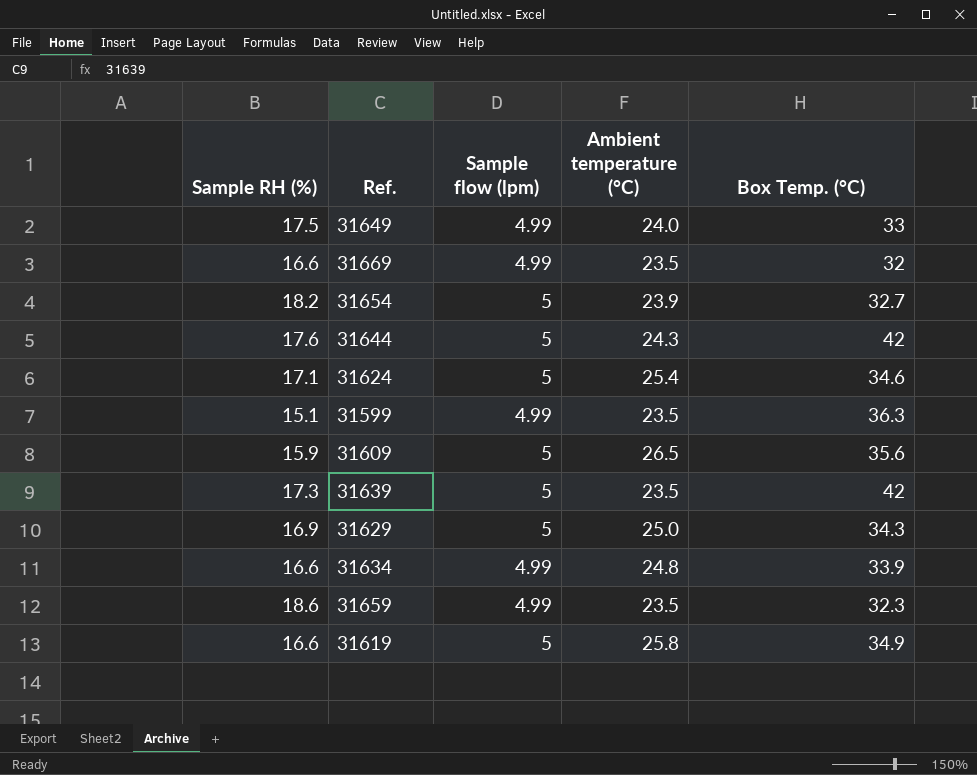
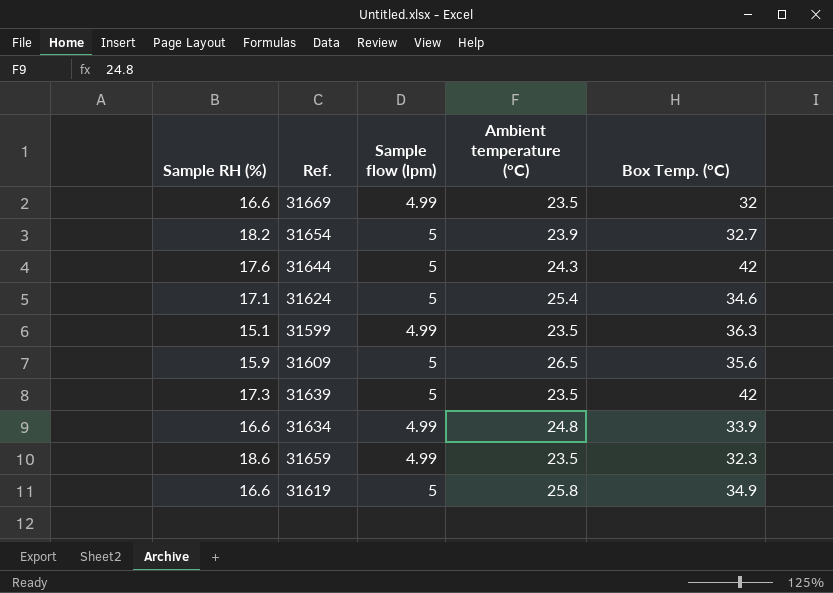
row 31649: 17.5 | 4.99 | 24.0 | 33 -> none
row 31629: 16.9 | 5 | 25.0 | 34.3 -> none

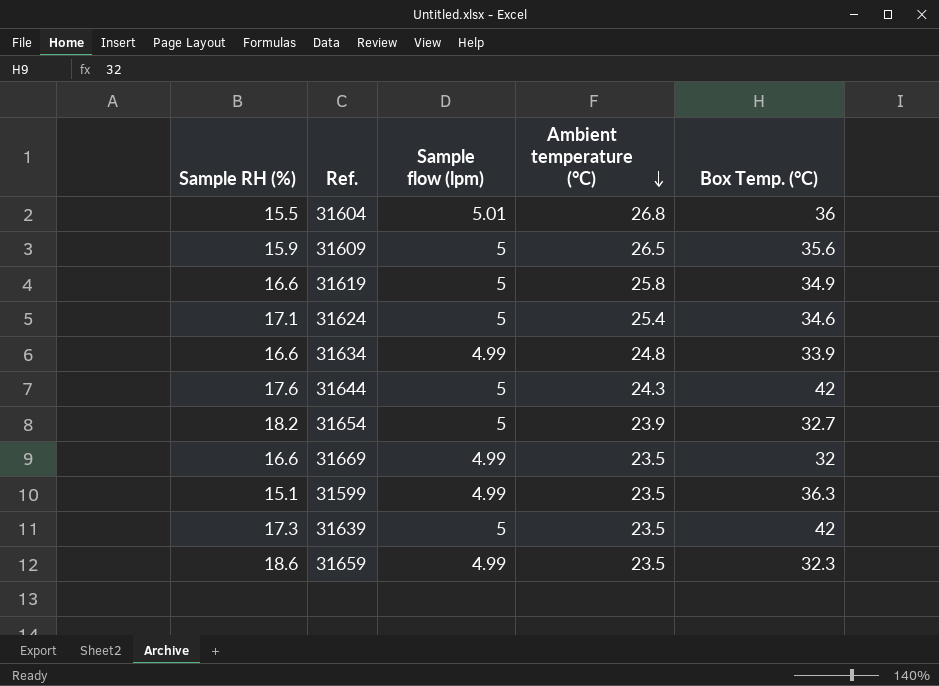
row order: none -> Ambient temperature (°C) descending
row 31604: none -> 15.5 | 5.01 | 26.8 | 36

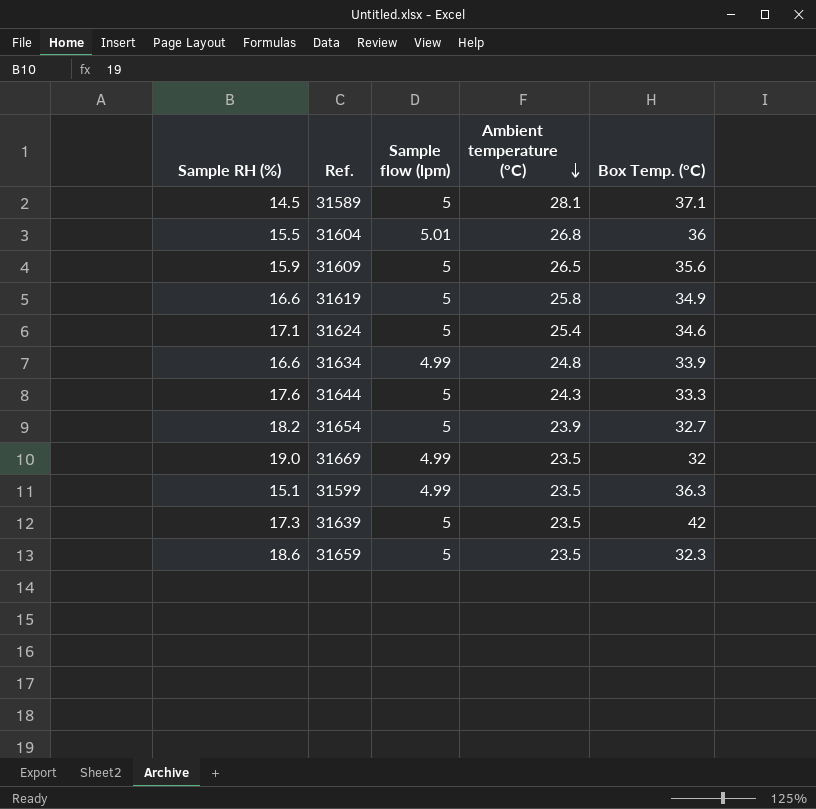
row 31589: none -> 14.5 | 5 | 28.1 | 37.1
31644 | Box Temp. (°C): 42 -> 33.3
31669 | Sample RH (%): 16.6 -> 19.0
31659 | Sample flow (lpm): 4.99 -> 5

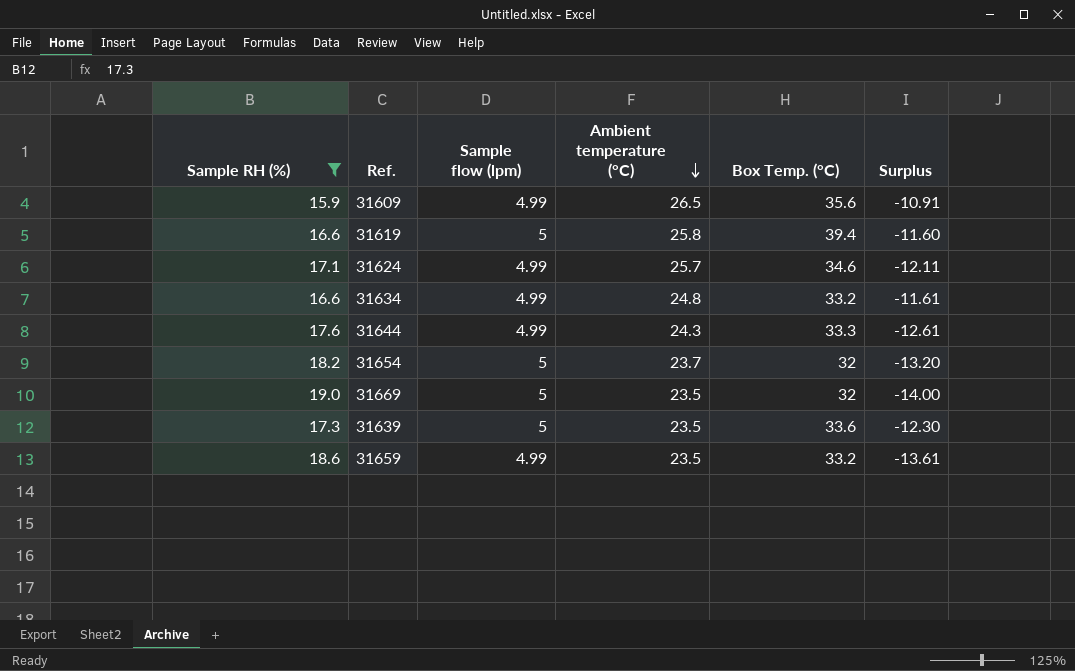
filter: none -> Sample RH (%) >= 15.9
column Surplus | formula: none -> [Sample flow (lpm)] - [Sample RH (%)]
31609 | Sample flow (lpm): 5 -> 4.99
31619 | Box Temp. (°C): 34.9 -> 39.4
31624 | Sample flow (lpm): 5 -> 4.99
31624 | Ambient temperature (°C): 25.4 -> 25.7
31634 | Box Temp. (°C): 33.9 -> 33.2
31644 | Sample flow (lpm): 5 -> 4.99
31654 | Ambient temperature (°C): 23.9 -> 23.7
31654 | Box Temp. (°C): 32.7 -> 32
31669 | Sample flow (lpm): 4.99 -> 5
31639 | Box Temp. (°C): 42 -> 33.6
31659 | Sample flow (lpm): 5 -> 4.99
31659 | Box Temp. (°C): 32.3 -> 33.2

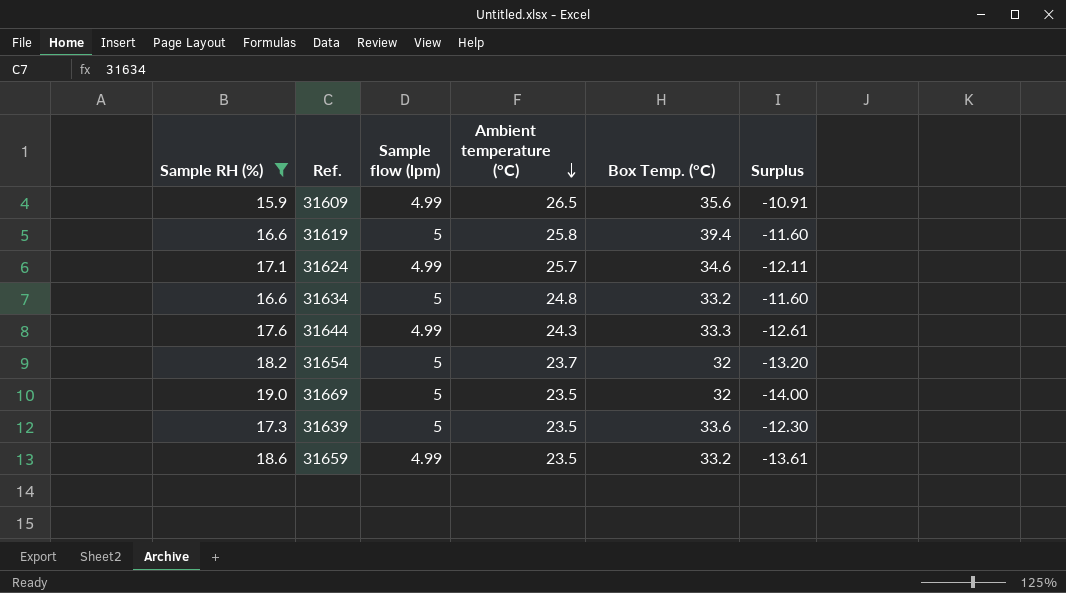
31634 | Sample flow (lpm): 4.99 -> 5
31634 | Surplus: -11.61 -> -11.60

